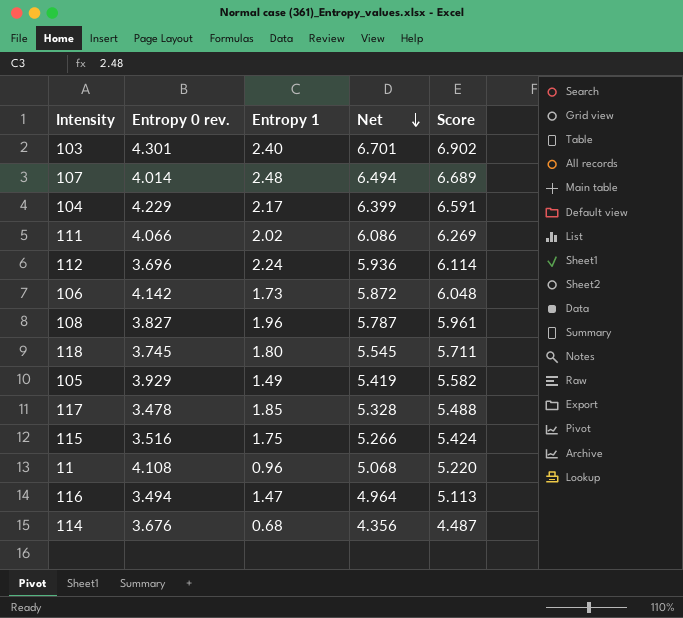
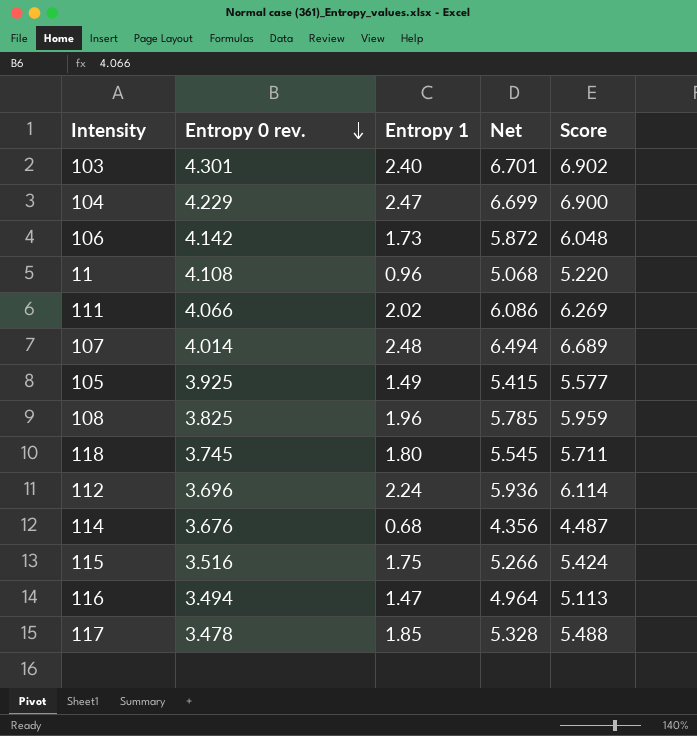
row order: Net descending -> Entropy 0 rev. descending
104 | Entropy 1: 2.17 -> 2.47
104 | Net: 6.399 -> 6.699
104 | Score: 6.591 -> 6.900
105 | Entropy 0 rev.: 3.929 -> 3.925
105 | Net: 5.419 -> 5.415
105 | Score: 5.582 -> 5.577
108 | Entropy 0 rev.: 3.827 -> 3.825
108 | Net: 5.787 -> 5.785
108 | Score: 5.961 -> 5.959

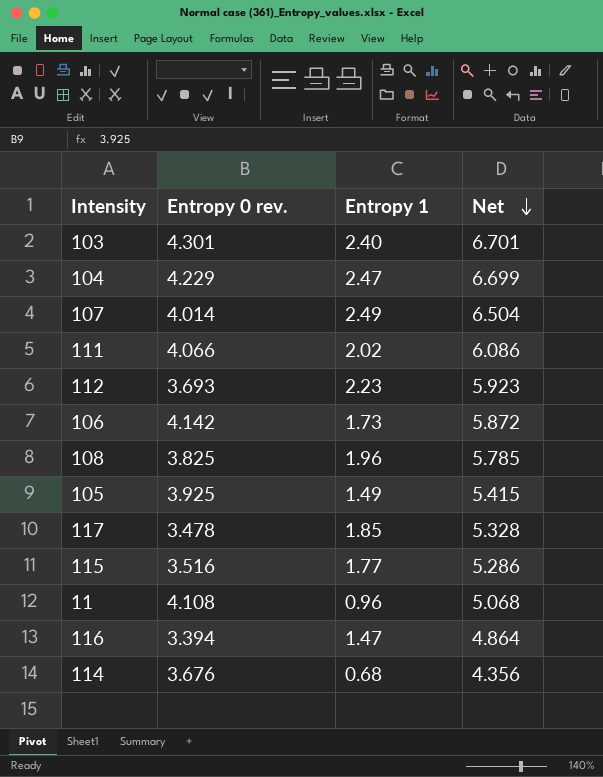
row order: Entropy 0 rev. descending -> Net descending
column Score | formula: [Net] * 1.03 -> none
row 118: 3.745 | 1.80 | 5.545 | 5.711 -> none
107 | Entropy 1: 2.48 -> 2.49
107 | Net: 6.494 -> 6.504
112 | Entropy 0 rev.: 3.696 -> 3.693
112 | Entropy 1: 2.24 -> 2.23
112 | Net: 5.936 -> 5.923
115 | Entropy 1: 1.75 -> 1.77
115 | Net: 5.266 -> 5.286
116 | Entropy 0 rev.: 3.494 -> 3.394
116 | Net: 4.964 -> 4.864

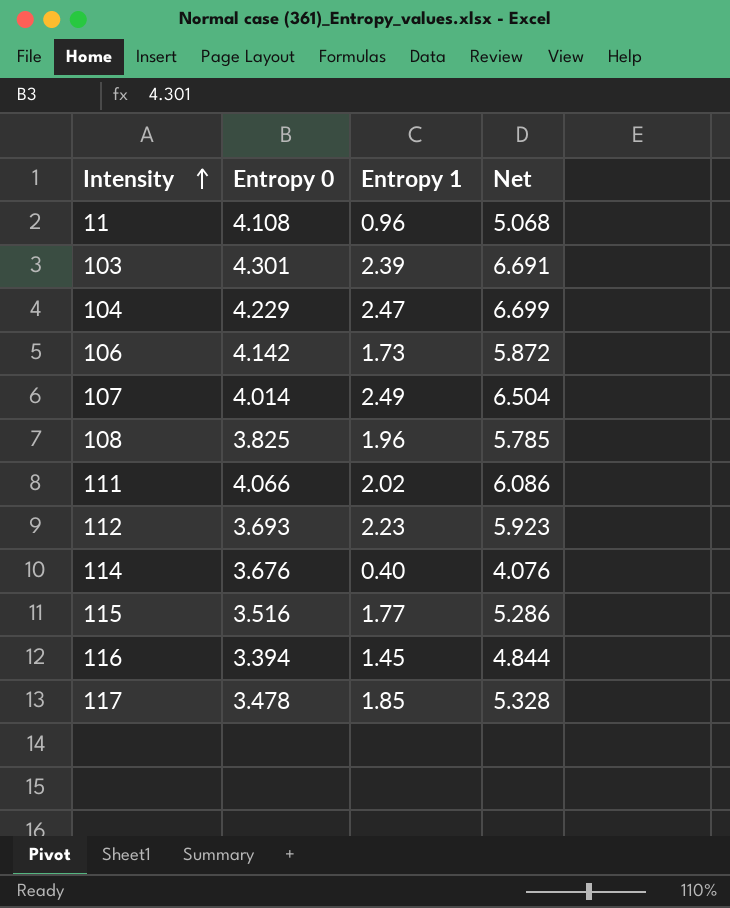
row order: Net descending -> Intensity ascending
column name: Entropy 0 rev. -> Entropy 0
row 105: 3.925 | 1.49 | 5.415 -> none
103 | Entropy 1: 2.40 -> 2.39
103 | Net: 6.701 -> 6.691
114 | Entropy 1: 0.68 -> 0.40
114 | Net: 4.356 -> 4.076
116 | Entropy 1: 1.47 -> 1.45
116 | Net: 4.864 -> 4.844

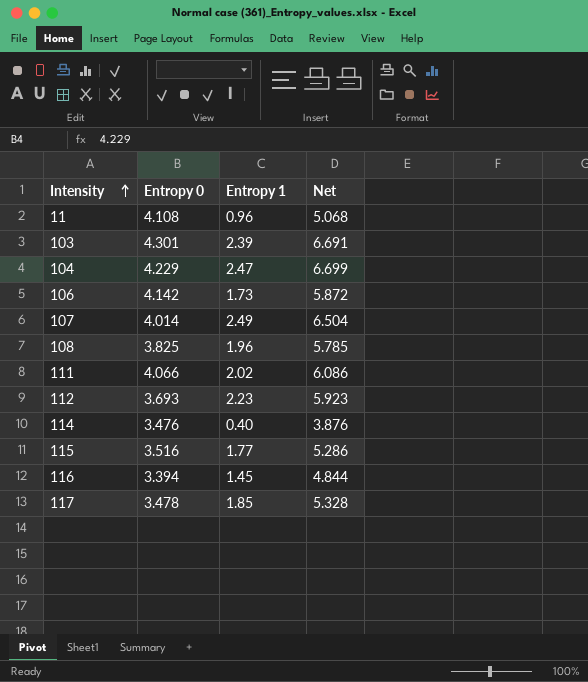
114 | Entropy 0: 3.676 -> 3.476
114 | Net: 4.076 -> 3.876

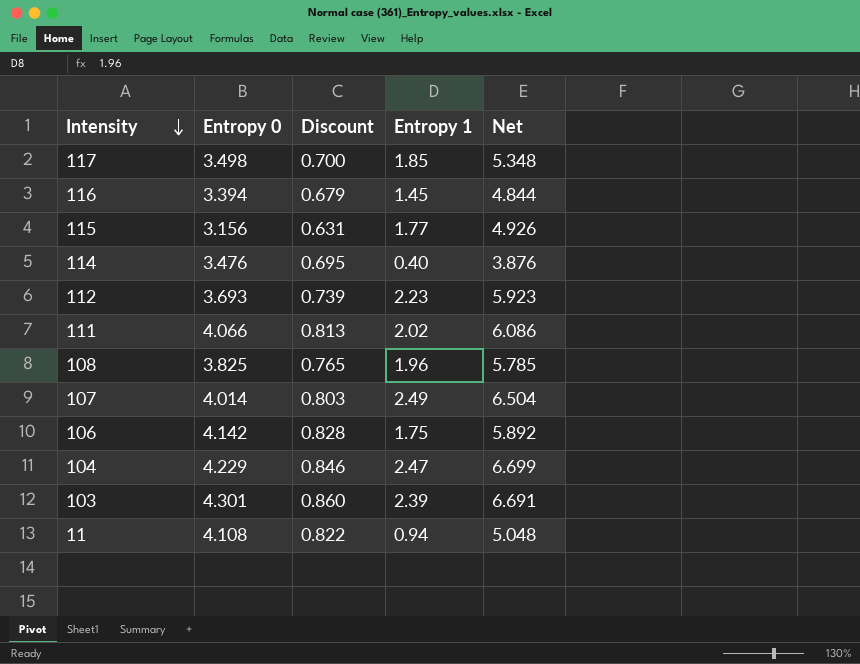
row order: Intensity ascending -> Intensity descending
column Discount | formula: none -> [Entropy 0] * 0.2
117 | Entropy 0: 3.478 -> 3.498
117 | Net: 5.328 -> 5.348
115 | Entropy 0: 3.516 -> 3.156
115 | Net: 5.286 -> 4.926
106 | Entropy 1: 1.73 -> 1.75
106 | Net: 5.872 -> 5.892
11 | Entropy 1: 0.96 -> 0.94
11 | Net: 5.068 -> 5.048

